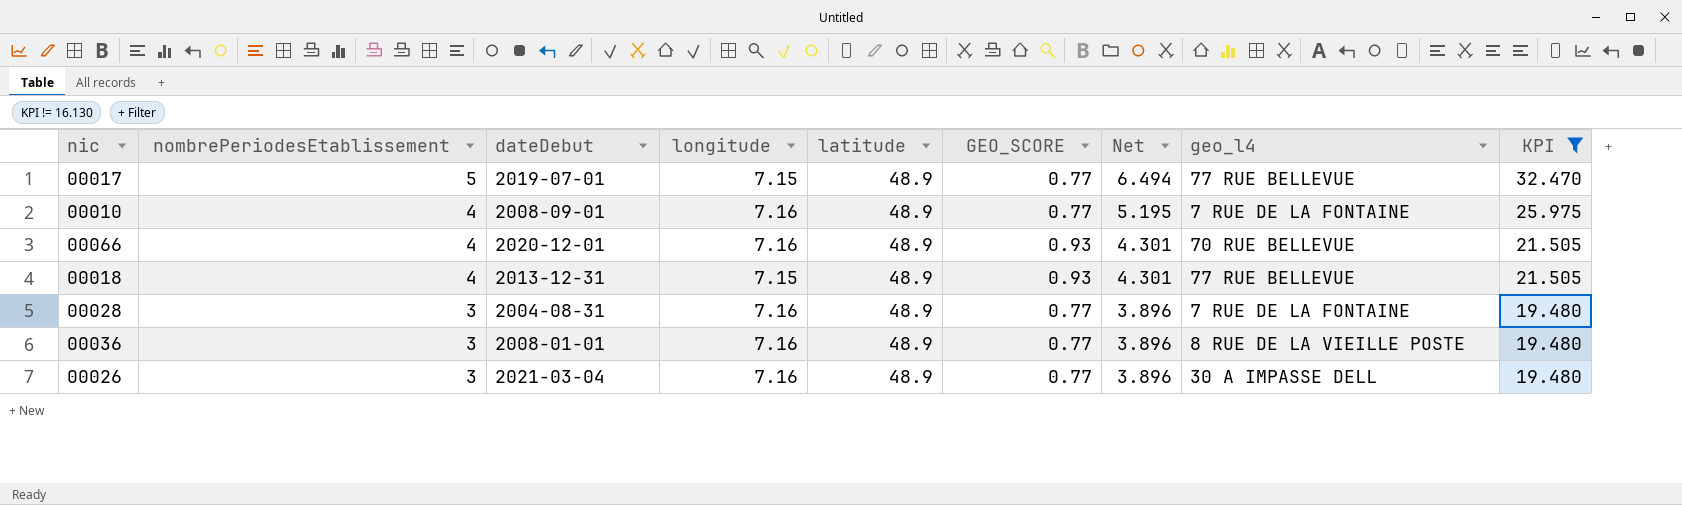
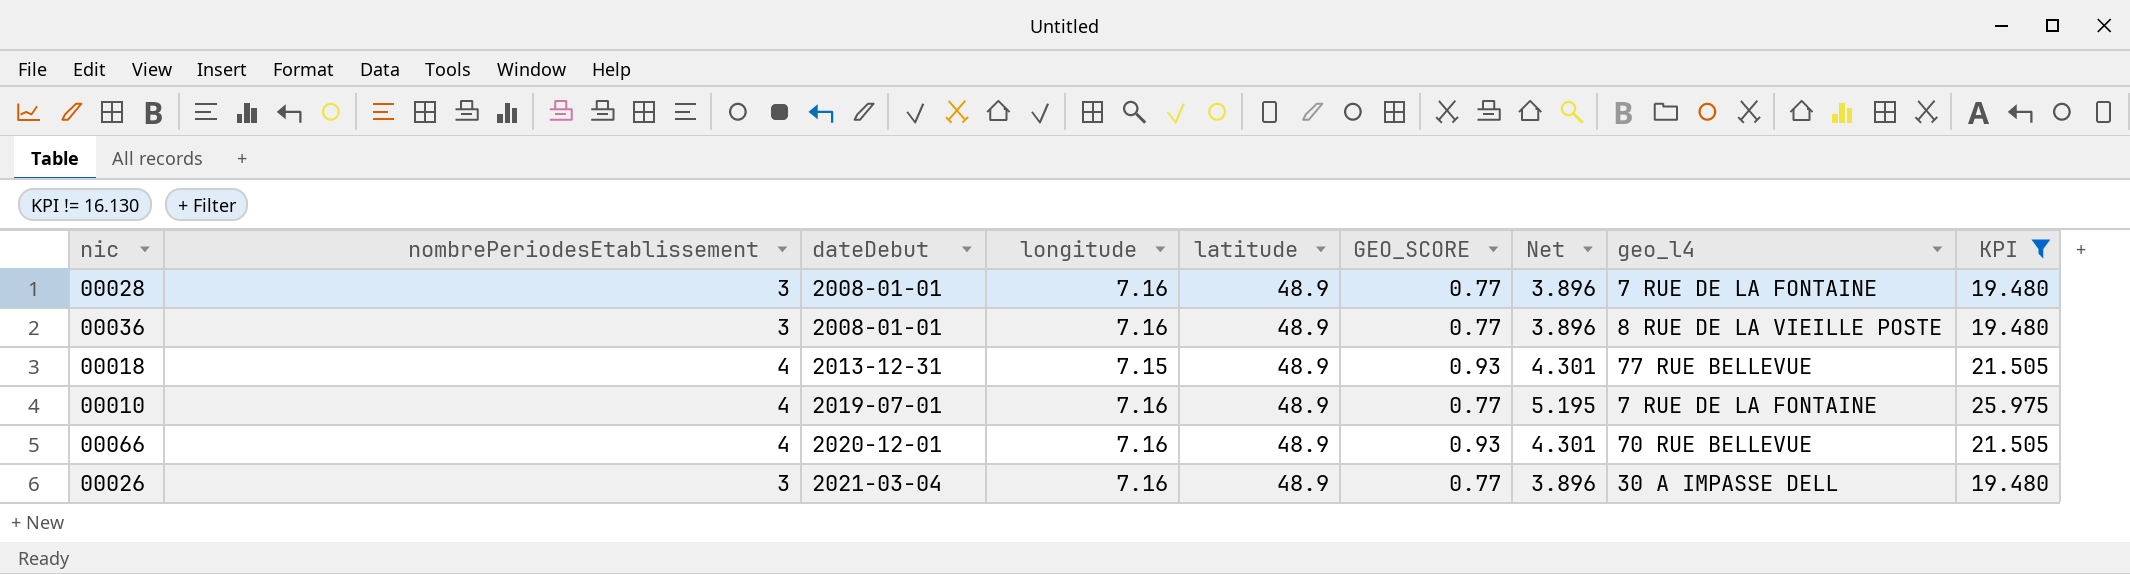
row order: nombrePeriodesEtablissement descending -> dateDebut ascending
row 00017: 5 | 2019-07-01 | 7.15 | 48.9 | 0.77 | 6.494 | 77 RUE BELLEVUE | 32.470 -> none
00028 | dateDebut: 2004-08-31 -> 2008-01-01
00010 | dateDebut: 2008-09-01 -> 2019-07-01

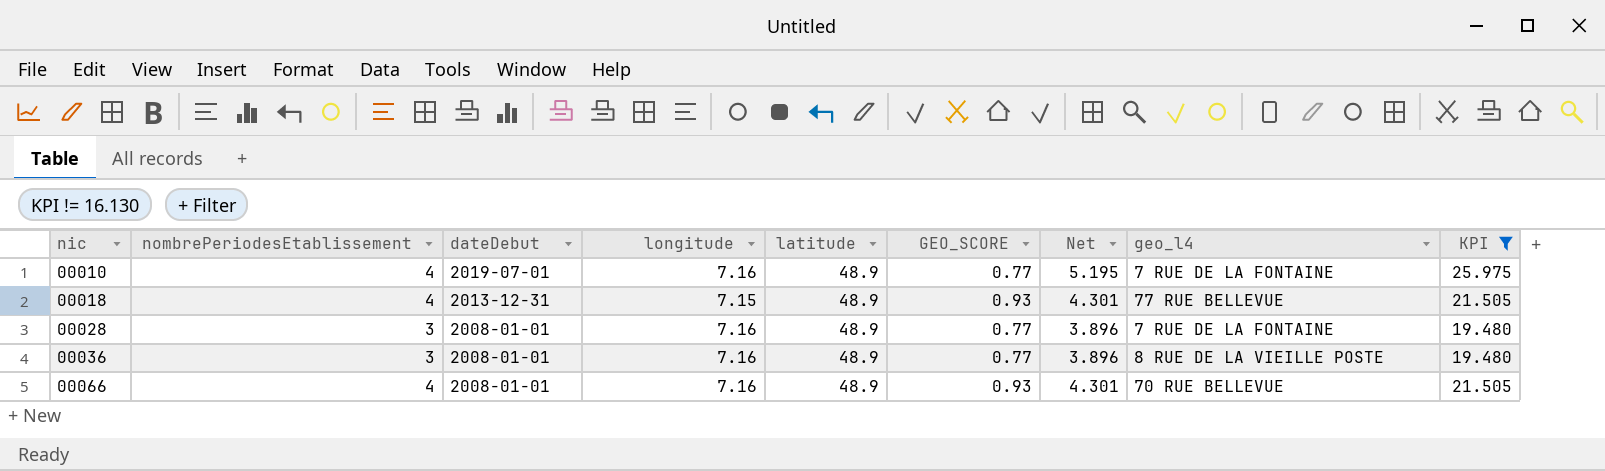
row order: dateDebut ascending -> nic ascending
row 00026: 3 | 2021-03-04 | 7.16 | 48.9 | 0.77 | 3.896 | 30 A IMPASSE DELL | 19.480 -> none
00066 | dateDebut: 2020-12-01 -> 2008-01-01

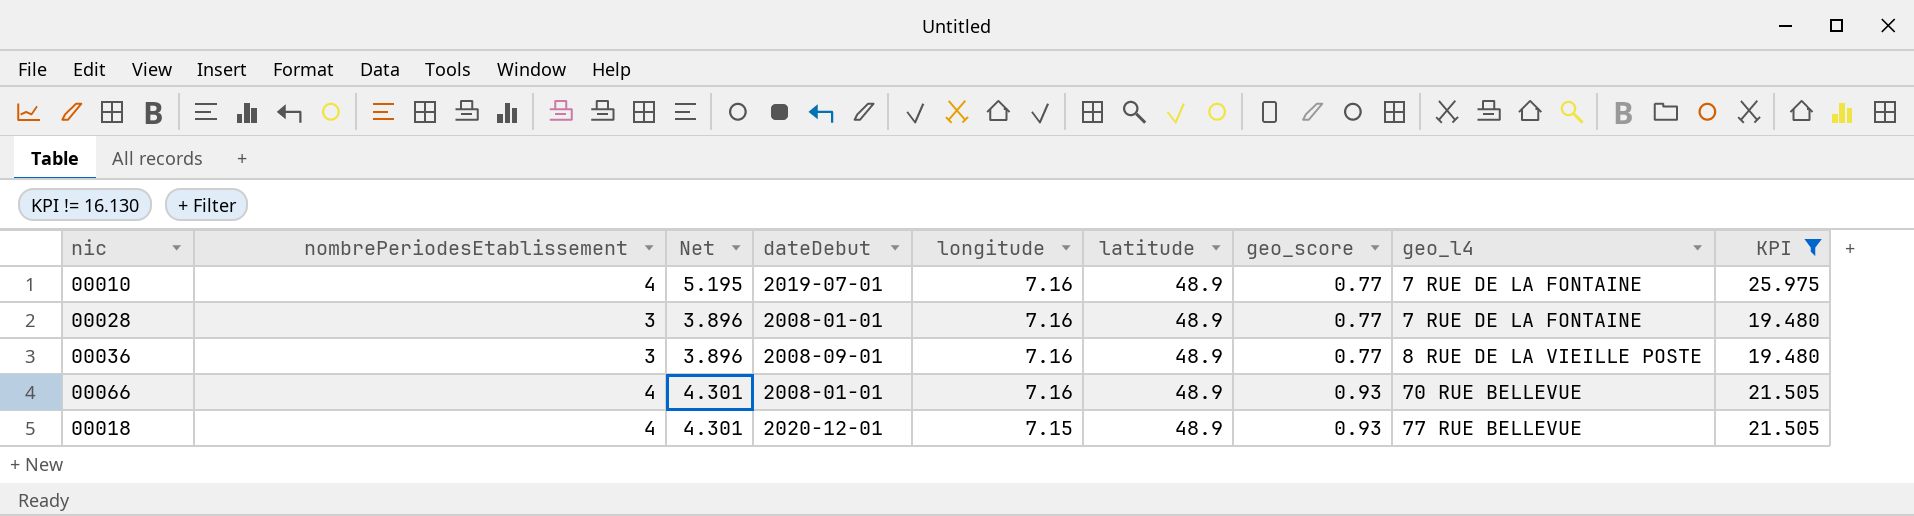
row order: nic ascending -> longitude descending
column Net | position: 7 -> 3
column name: GEO_SCORE -> geo_score
00036 | dateDebut: 2008-01-01 -> 2008-09-01
00018 | dateDebut: 2013-12-31 -> 2020-12-01

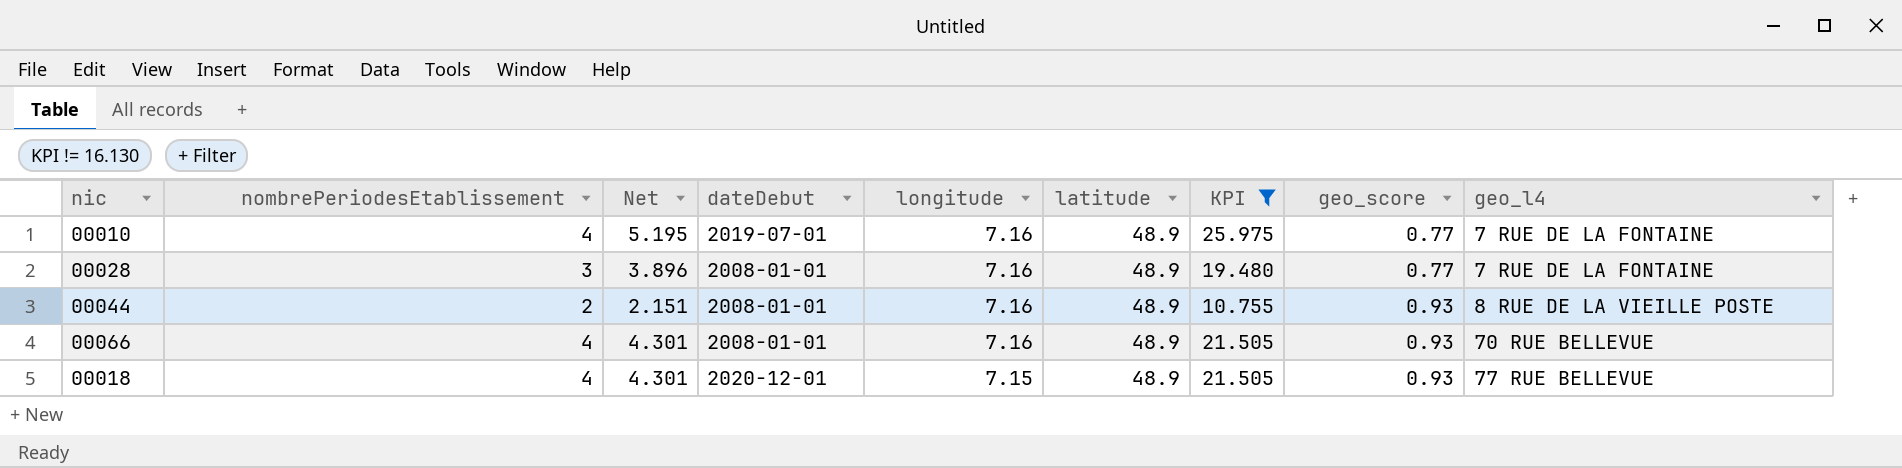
column KPI | position: 9 -> 7
row 00036: 3 | 3.896 | 2008-09-01 | 7.16 | 48.9 | 0.77 | 8 RUE DE LA VIEILLE POSTE | 19.480 -> none
row 00044: none -> 2 | 2.151 | 2008-01-01 | 7.16 | 48.9 | 10.755 | 0.93 | 8 RUE DE LA VIEILLE POSTE

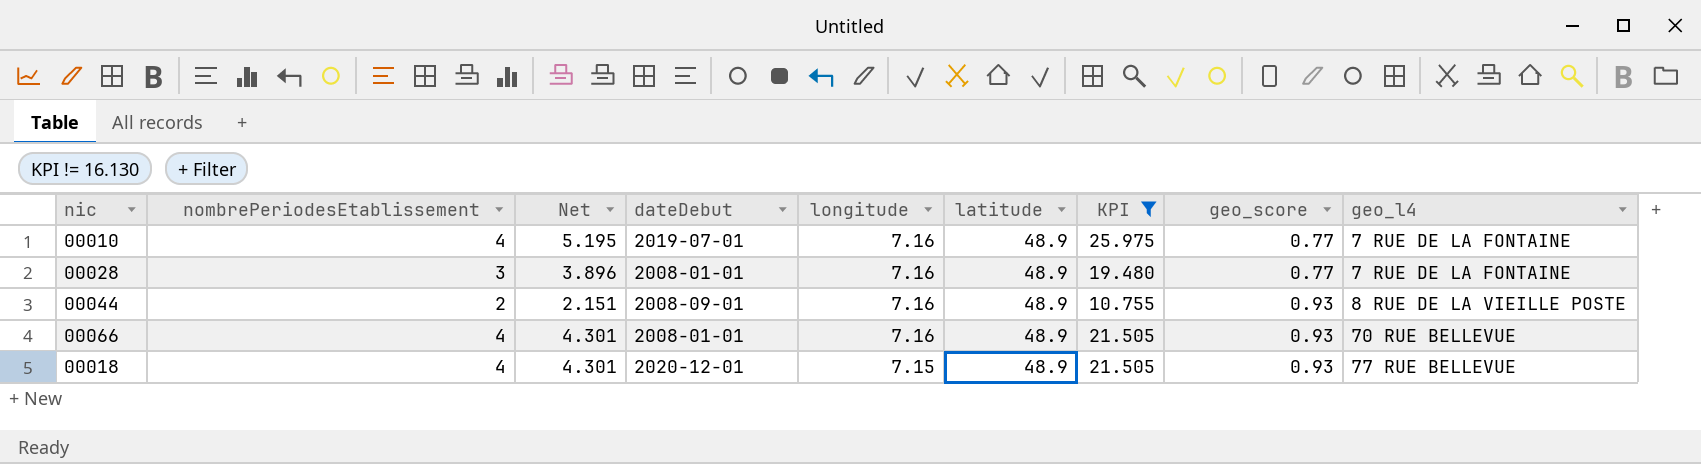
00044 | dateDebut: 2008-01-01 -> 2008-09-01

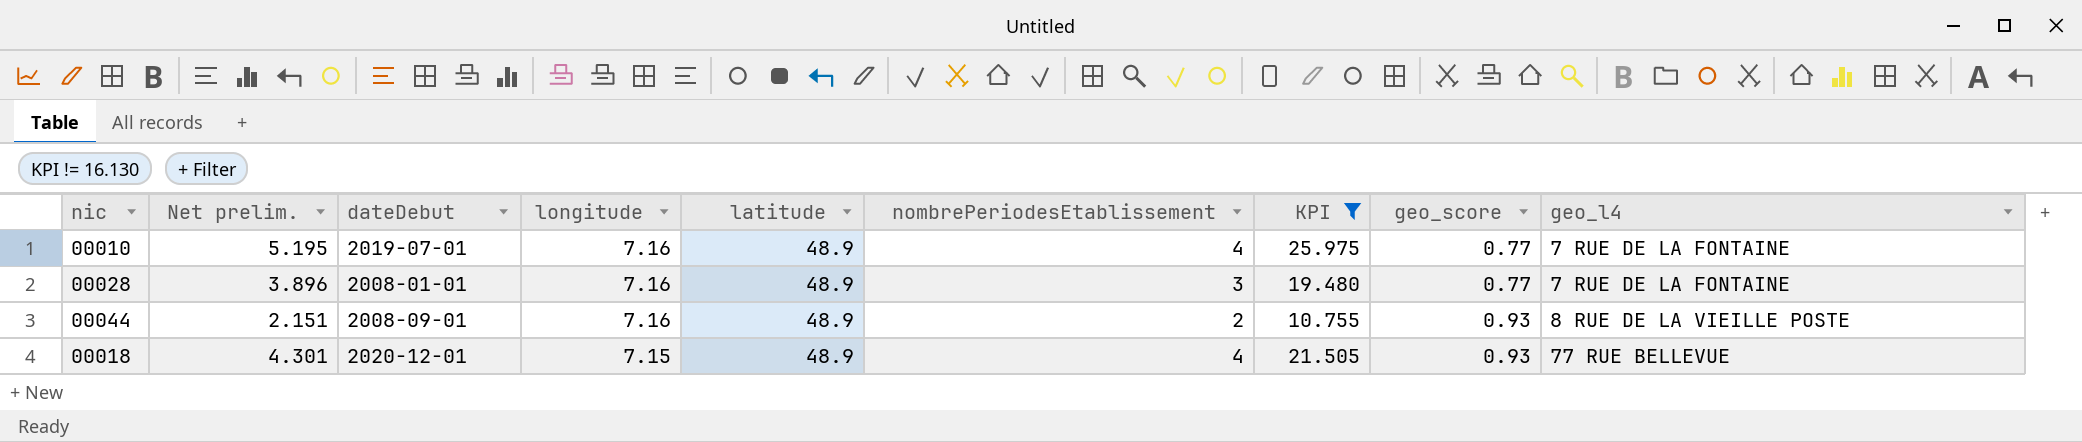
column name: Net -> Net prelim.
column nombrePeriodesEtablissement | position: 2 -> 6
row 00066: 4 | 4.301 | 2008-01-01 | 7.16 | 48.9 | 21.505 | 0.93 | 70 RUE BELLEVUE -> none

